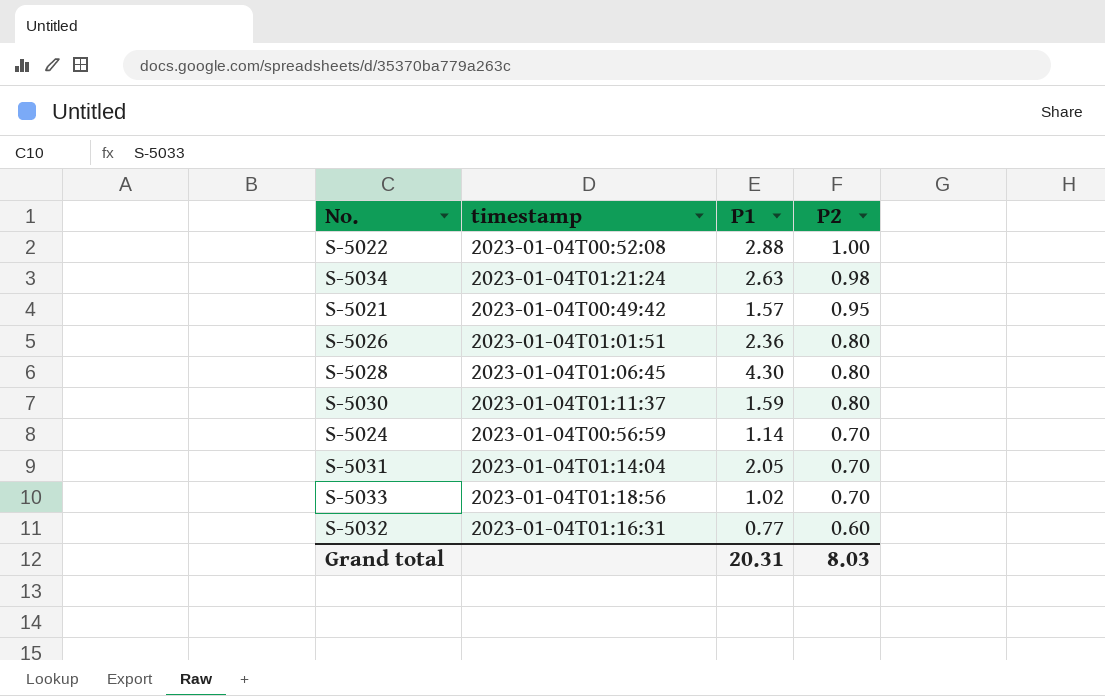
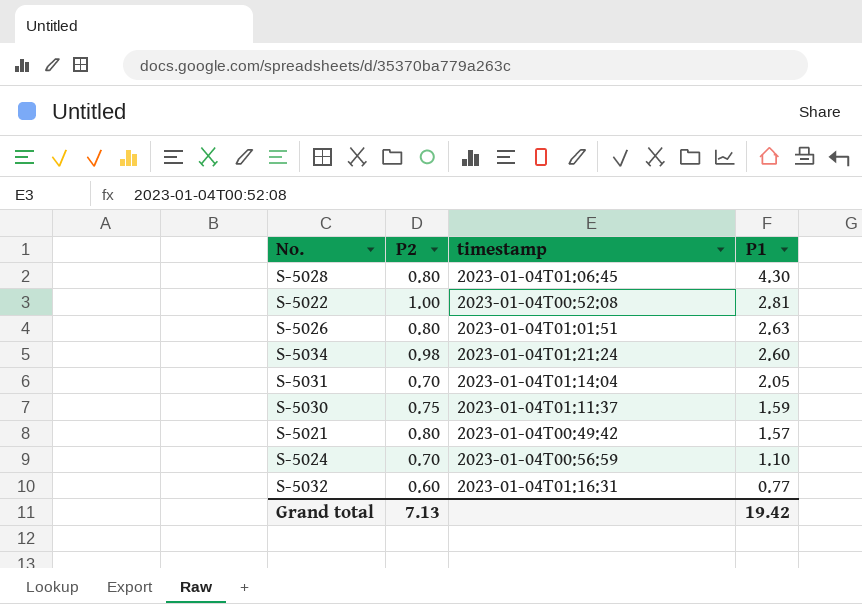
row order: P2 descending -> P1 descending
column P2 | position: 4 -> 2
row S-5033: 2023-01-04T01:18:56 | 1.02 | 0.70 -> none
S-5022 | P1: 2.88 -> 2.81
S-5026 | P1: 2.36 -> 2.63
S-5034 | P1: 2.63 -> 2.60
S-5030 | P2: 0.80 -> 0.75
S-5021 | P2: 0.95 -> 0.80
S-5024 | P1: 1.14 -> 1.10
Grand total | P2: 8.03 -> 7.13
Grand total | P1: 20.31 -> 19.42

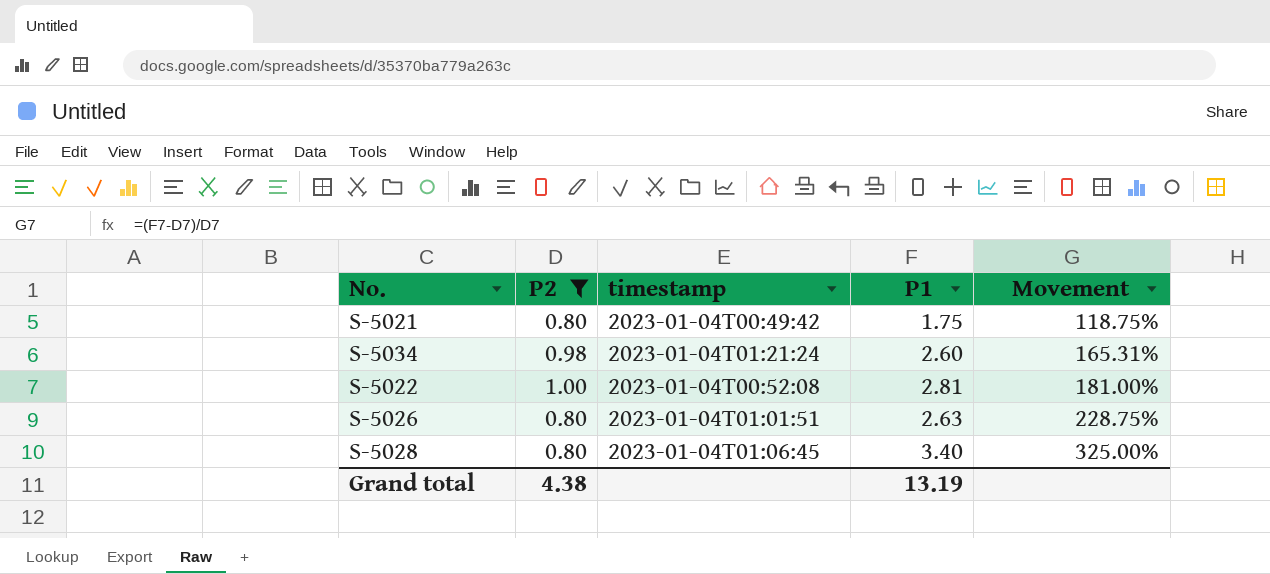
filter: none -> P2 >= 0.80
row order: P1 descending -> Movement ascending
column Movement | formula: none -> ([P1] - [P2]) / [P2]
S-5021 | P1: 1.57 -> 1.75
S-5028 | P1: 4.30 -> 3.40
Grand total | P2: 7.13 -> 4.38
Grand total | P1: 19.42 -> 13.19

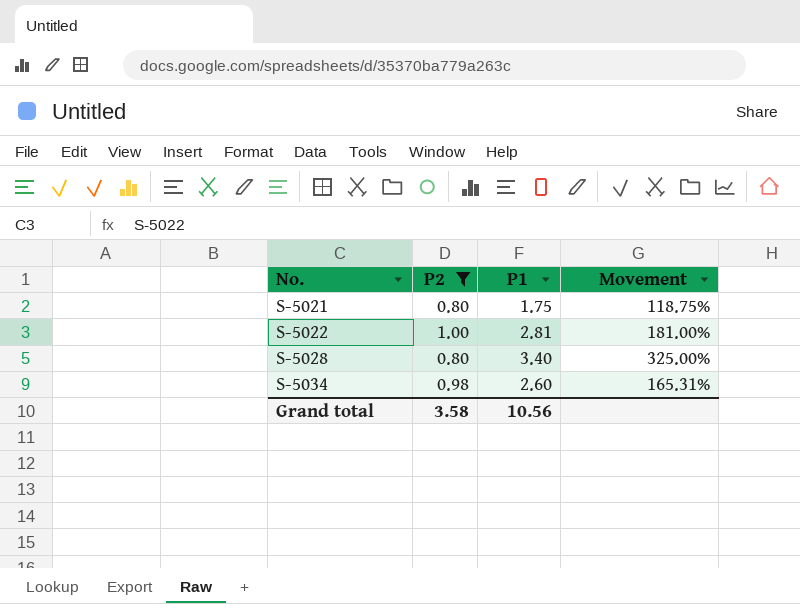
row order: Movement ascending -> No. ascending
column timestamp | position: 3 -> none
row S-5026: 0.80 | 2023-01-04T01:01:51 | 2.63 | 228.75% -> none
Grand total | P2: 4.38 -> 3.58
Grand total | P1: 13.19 -> 10.56

